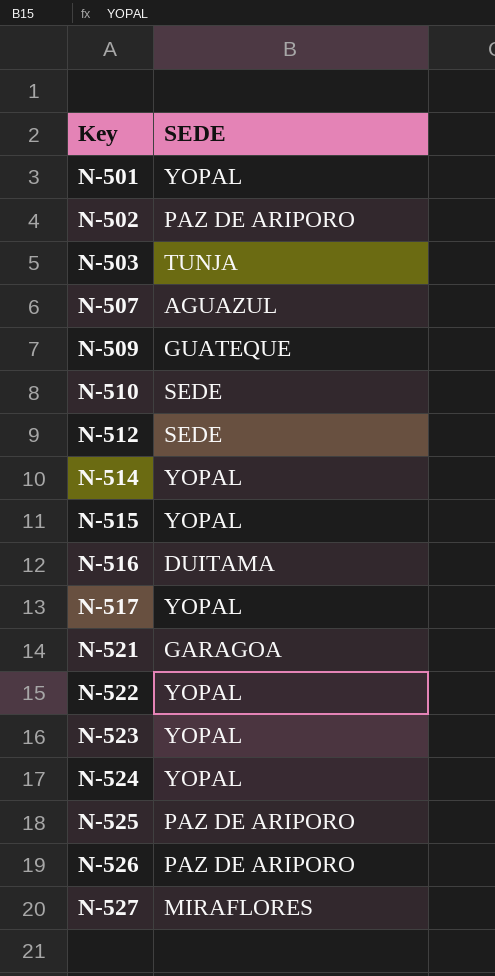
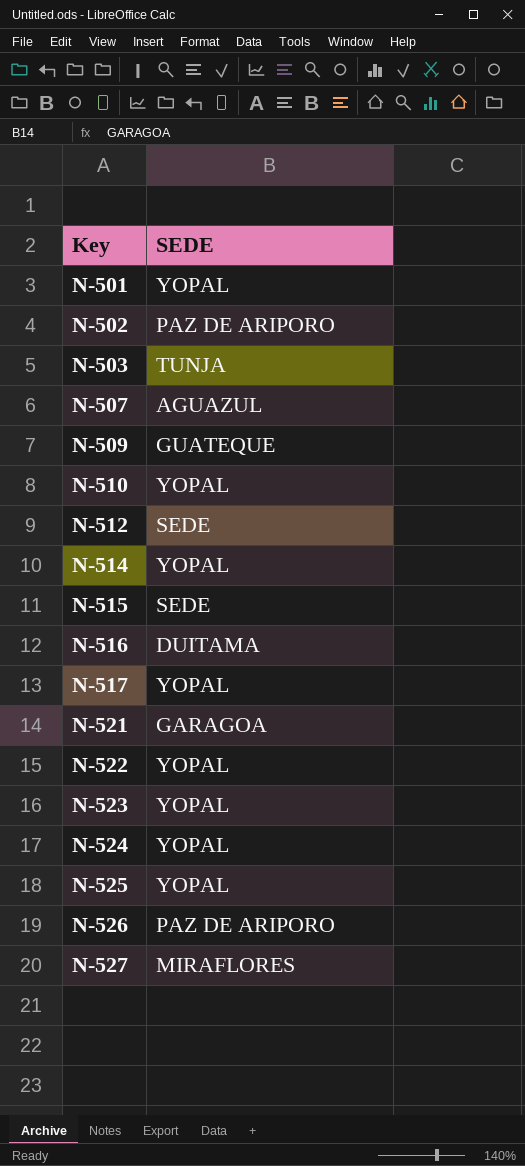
N-510 | SEDE: SEDE -> YOPAL
N-515 | SEDE: YOPAL -> SEDE
N-525 | SEDE: PAZ DE ARIPORO -> YOPAL

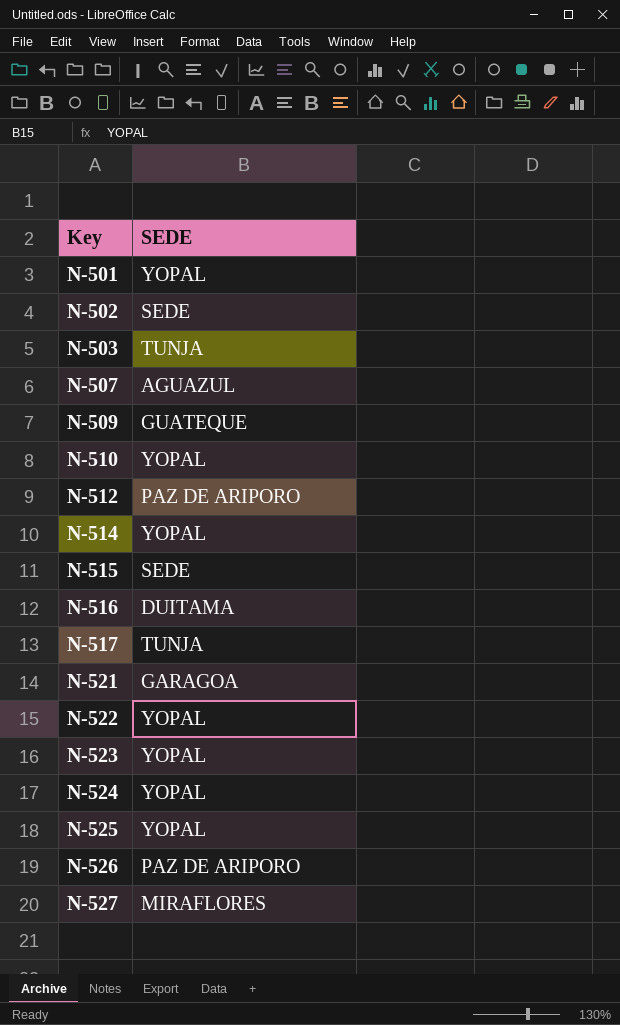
N-502 | SEDE: PAZ DE ARIPORO -> SEDE
N-512 | SEDE: SEDE -> PAZ DE ARIPORO
N-517 | SEDE: YOPAL -> TUNJA

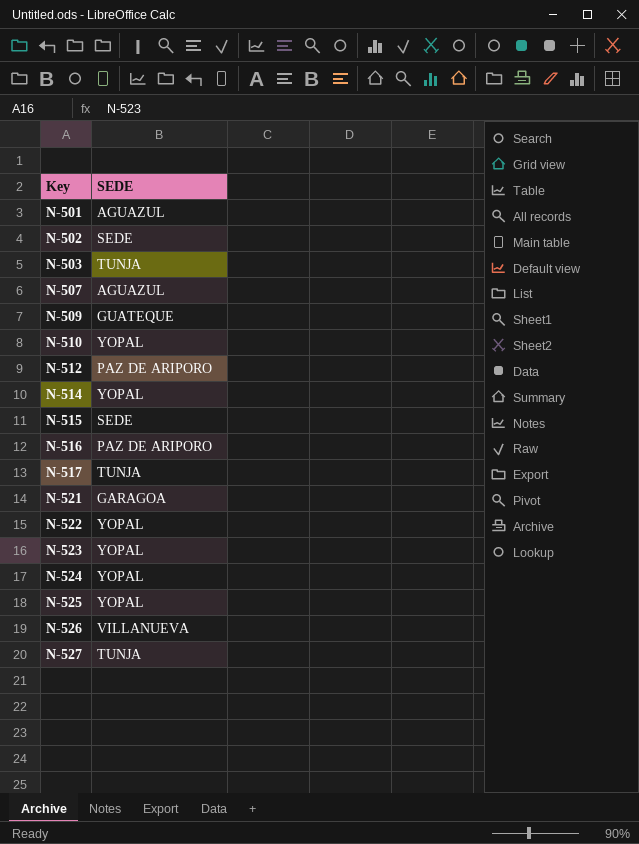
N-501 | SEDE: YOPAL -> AGUAZUL
N-516 | SEDE: DUITAMA -> PAZ DE ARIPORO
N-526 | SEDE: PAZ DE ARIPORO -> VILLANUEVA
N-527 | SEDE: MIRAFLORES -> TUNJA

